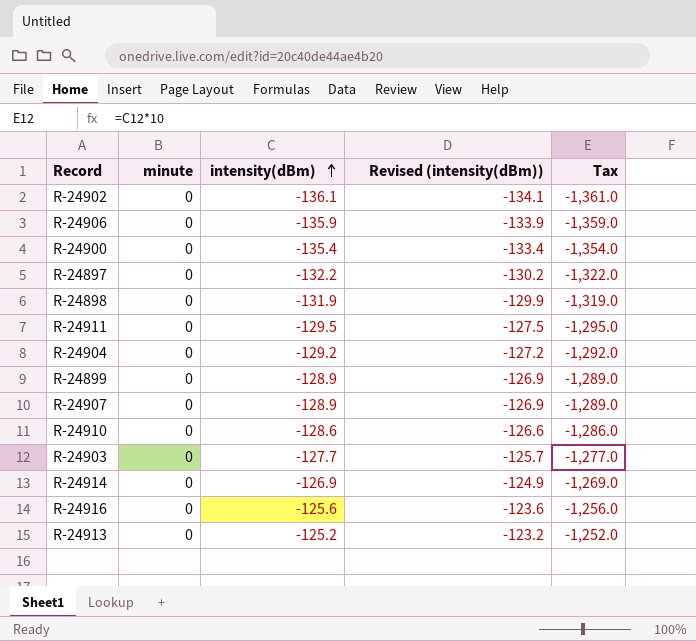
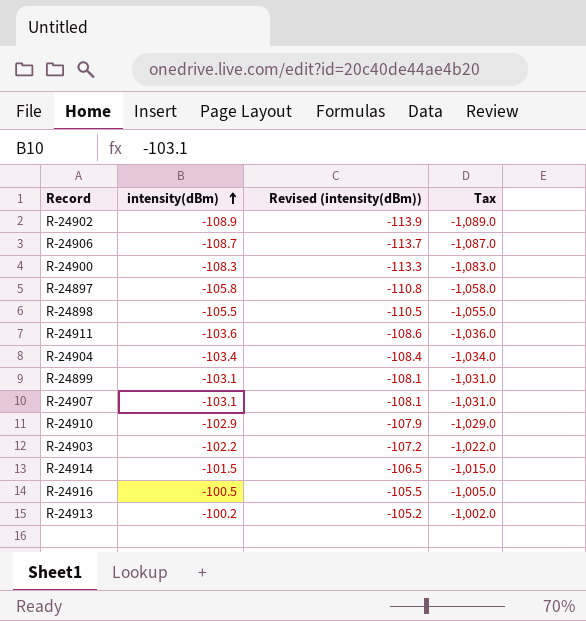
column minute | position: 2 -> none
column Revised (intensity(dBm)) | formula: [intensity(dBm)] + 2 -> [intensity(dBm)] - 5
R-24902 | intensity(dBm): -136.1 -> -108.9
R-24902 | Tax: -1,361.0 -> -1,089.0
R-24906 | intensity(dBm): -135.9 -> -108.7
R-24906 | Tax: -1,359.0 -> -1,087.0
R-24900 | intensity(dBm): -135.4 -> -108.3
R-24900 | Tax: -1,354.0 -> -1,083.0
R-24897 | intensity(dBm): -132.2 -> -105.8
R-24897 | Tax: -1,322.0 -> -1,058.0
R-24898 | intensity(dBm): -131.9 -> -105.5
R-24898 | Tax: -1,319.0 -> -1,055.0
R-24911 | intensity(dBm): -129.5 -> -103.6
R-24911 | Tax: -1,295.0 -> -1,036.0
R-24904 | intensity(dBm): -129.2 -> -103.4
R-24904 | Tax: -1,292.0 -> -1,034.0
R-24899 | intensity(dBm): -128.9 -> -103.1
R-24899 | Tax: -1,289.0 -> -1,031.0
R-24907 | intensity(dBm): -128.9 -> -103.1
R-24907 | Tax: -1,289.0 -> -1,031.0
R-24910 | intensity(dBm): -128.6 -> -102.9
R-24910 | Tax: -1,286.0 -> -1,029.0
R-24903 | intensity(dBm): -127.7 -> -102.2
R-24903 | Tax: -1,277.0 -> -1,022.0
R-24914 | intensity(dBm): -126.9 -> -101.5
R-24914 | Tax: -1,269.0 -> -1,015.0
R-24916 | intensity(dBm): -125.6 -> -100.5
R-24916 | Tax: -1,256.0 -> -1,005.0
R-24913 | intensity(dBm): -125.2 -> -100.2
R-24913 | Tax: -1,252.0 -> -1,002.0

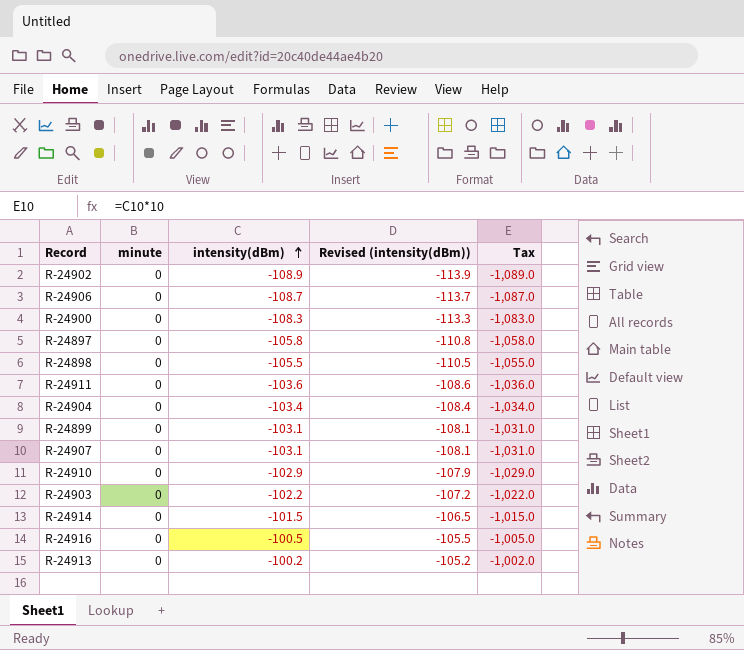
column minute | position: none -> 2

